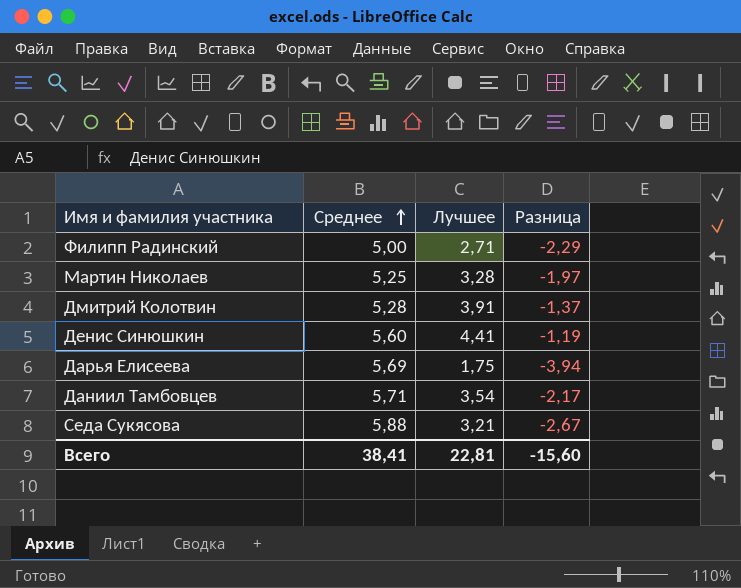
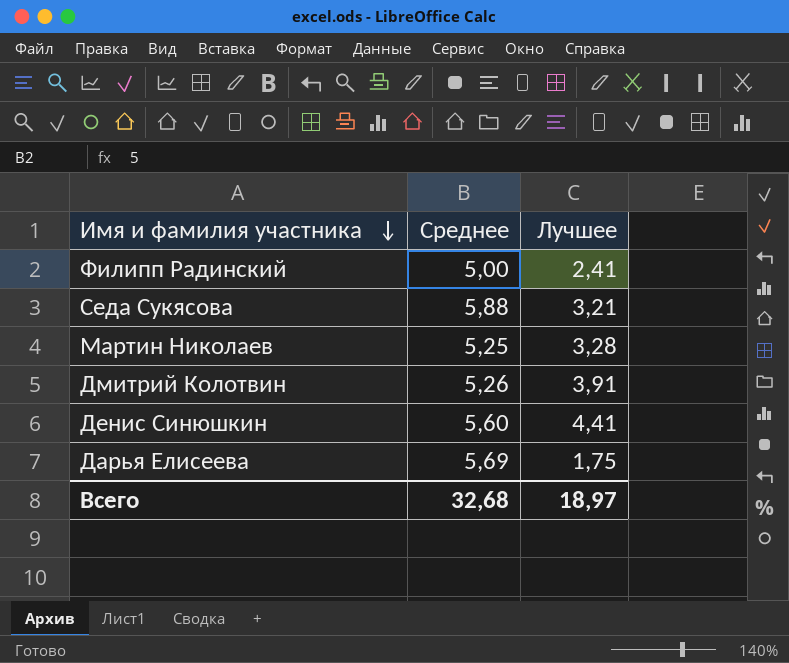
row order: Среднее ascending -> Имя и фамилия участника descending
column Разница | formula: [Лучшее] - [Среднее] -> none
row Даниил Тамбовцев: 5,71 | 3,54 | -2,17 -> none
Филипп Радинский | Лучшее: 2,71 -> 2,41
Дмитрий Колотвин | Среднее: 5,28 -> 5,26
Всего | Среднее: 38,41 -> 32,68
Всего | Лучшее: 22,81 -> 18,97

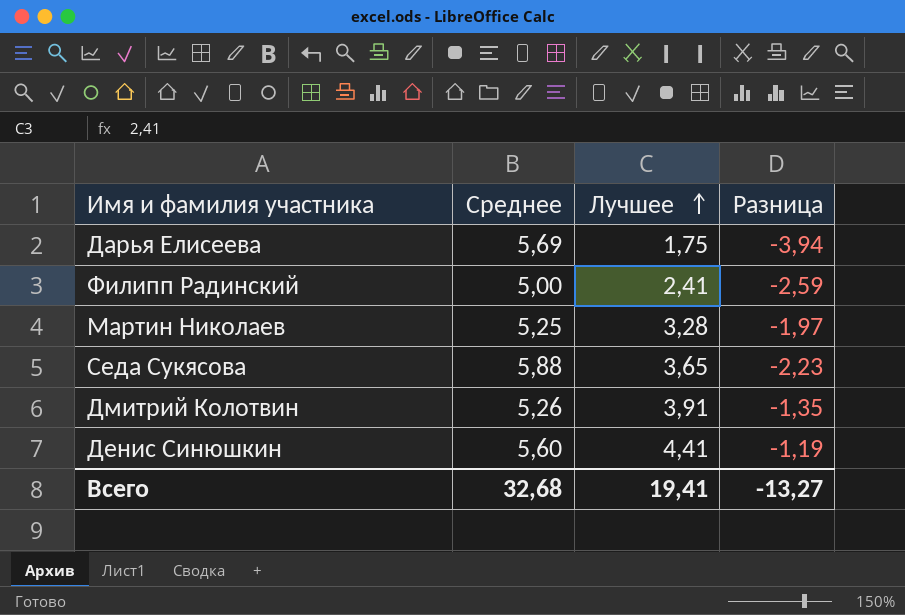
row order: Имя и фамилия участника descending -> Лучшее ascending
column Разница | formula: none -> [Лучшее] - [Среднее]
Седа Сукясова | Лучшее: 3,21 -> 3,65
Всего | Лучшее: 18,97 -> 19,41

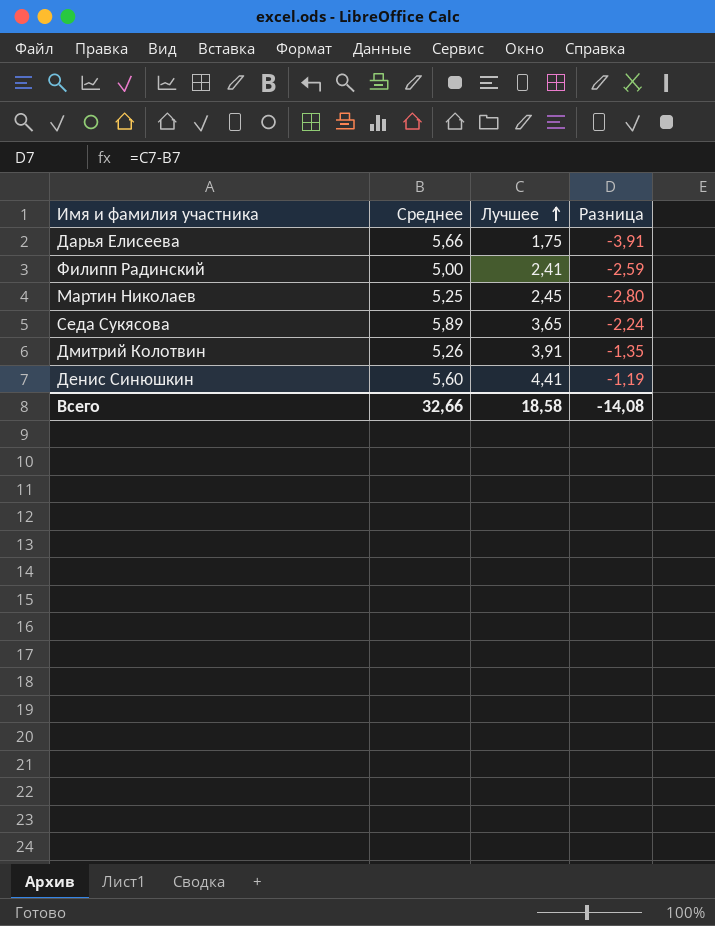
Дарья Елисеева | Среднее: 5,69 -> 5,66
Дарья Елисеева | Разница: -3,94 -> -3,91
Мартин Николаев | Лучшее: 3,28 -> 2,45
Мартин Николаев | Разница: -1,97 -> -2,80
Седа Сукясова | Среднее: 5,88 -> 5,89
Седа Сукясова | Разница: -2,23 -> -2,24
Всего | Среднее: 32,68 -> 32,66
Всего | Лучшее: 19,41 -> 18,58
Всего | Разница: -13,27 -> -14,08

